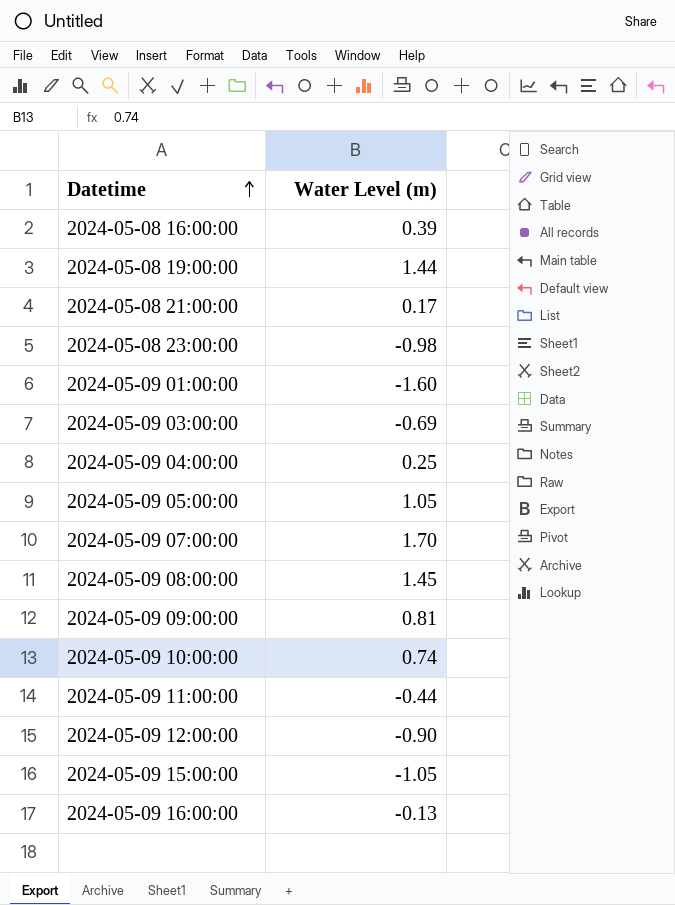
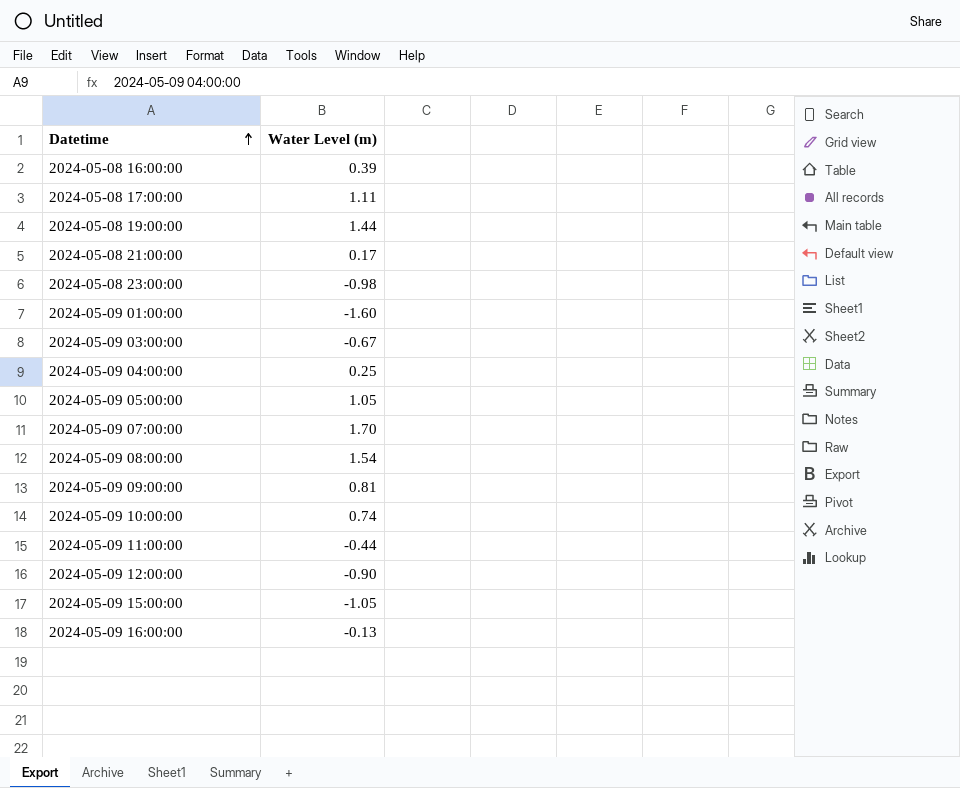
row 2024-05-08 17:00:00: none -> 1.11
2024-05-09 03:00:00 | Water Level (m): -0.69 -> -0.67
2024-05-09 08:00:00 | Water Level (m): 1.45 -> 1.54

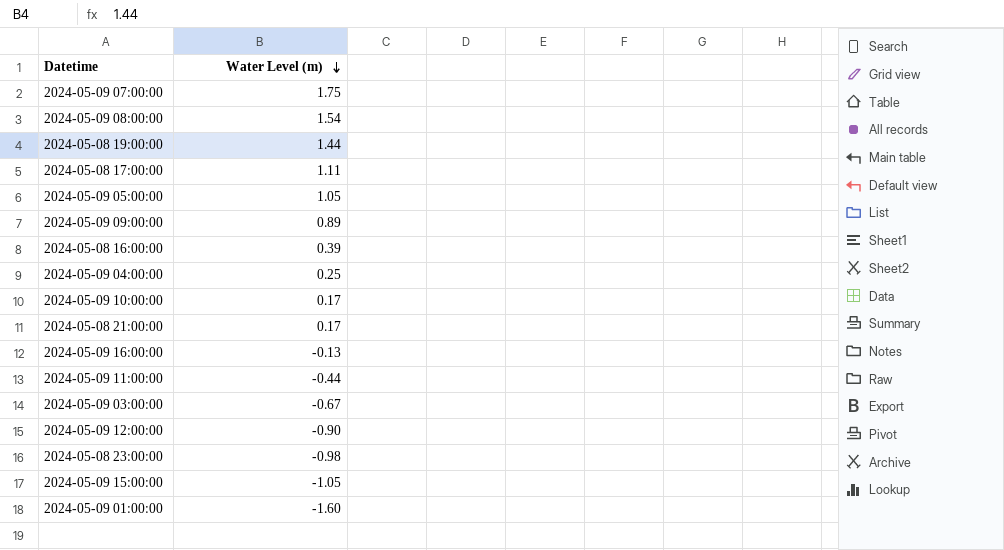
row order: Datetime ascending -> Water Level (m) descending
2024-05-09 07:00:00 | Water Level (m): 1.70 -> 1.75
2024-05-09 09:00:00 | Water Level (m): 0.81 -> 0.89
2024-05-09 10:00:00 | Water Level (m): 0.74 -> 0.17

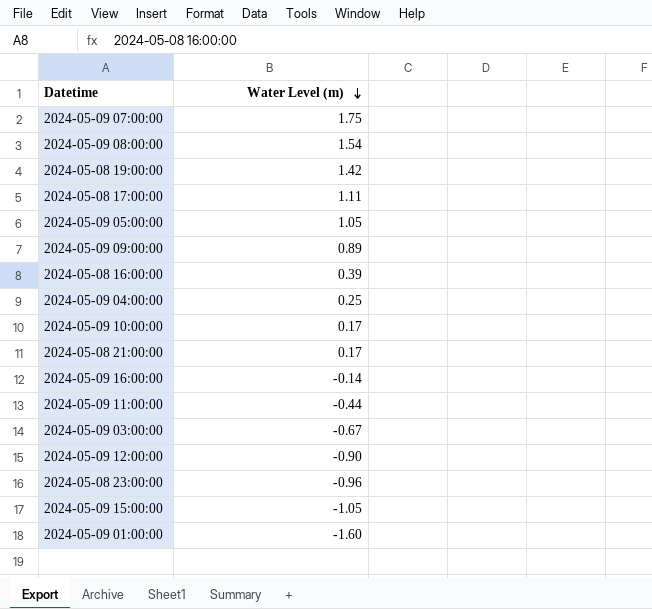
2024-05-08 19:00:00 | Water Level (m): 1.44 -> 1.42
2024-05-09 16:00:00 | Water Level (m): -0.13 -> -0.14
2024-05-08 23:00:00 | Water Level (m): -0.98 -> -0.96

